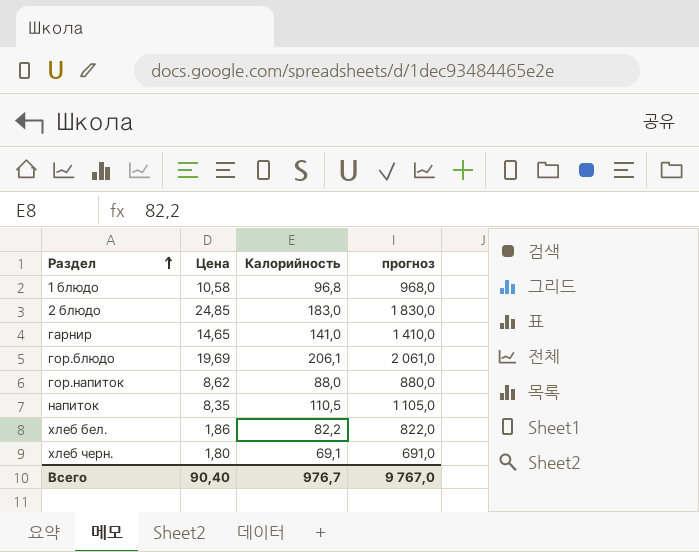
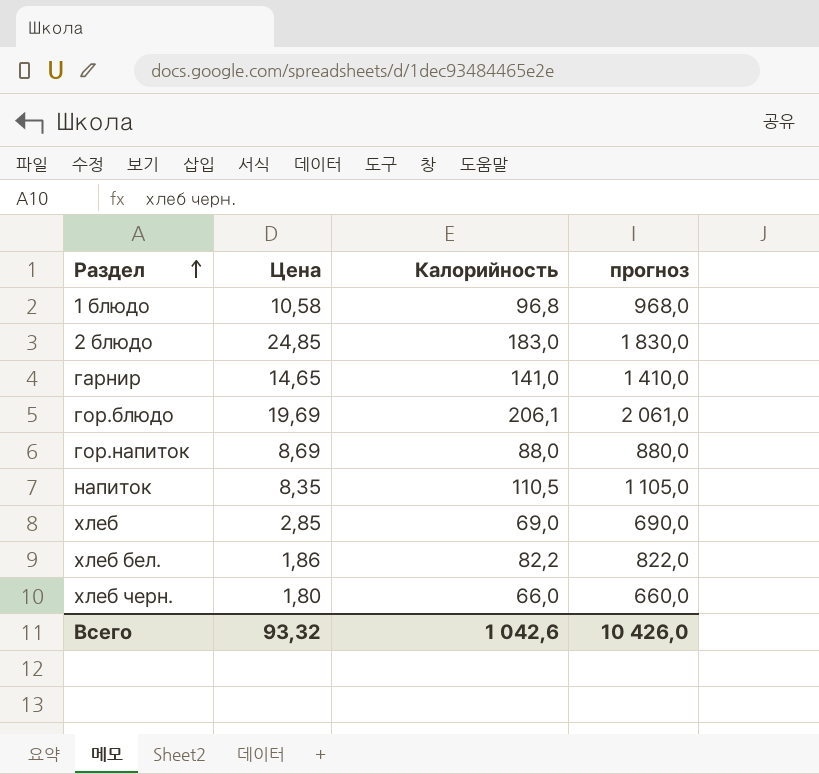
гор.напиток | Цена: 8,62 -> 8,69
row хлеб: none -> 2,85 | 69,0 | 690,0
хлеб черн. | Калорийность: 69,1 -> 66,0
хлеб черн. | прогноз: 691,0 -> 660,0
Всего | Цена: 90,40 -> 93,32
Всего | Калорийность: 976,7 -> 1 042,6
Всего | прогноз: 9 767,0 -> 10 426,0

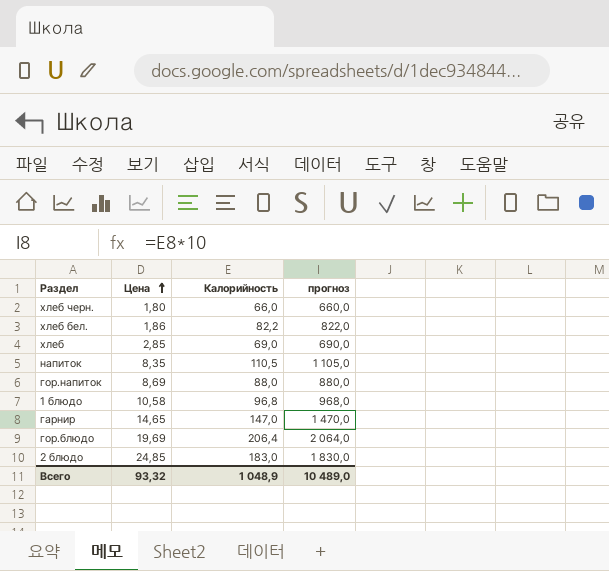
row order: Раздел ascending -> Цена ascending
гарнир | Калорийность: 141,0 -> 147,0
гарнир | прогноз: 1 410,0 -> 1 470,0
гор.блюдо | Калорийность: 206,1 -> 206,4
гор.блюдо | прогноз: 2 061,0 -> 2 064,0
Всего | Калорийность: 1 042,6 -> 1 048,9
Всего | прогноз: 10 426,0 -> 10 489,0

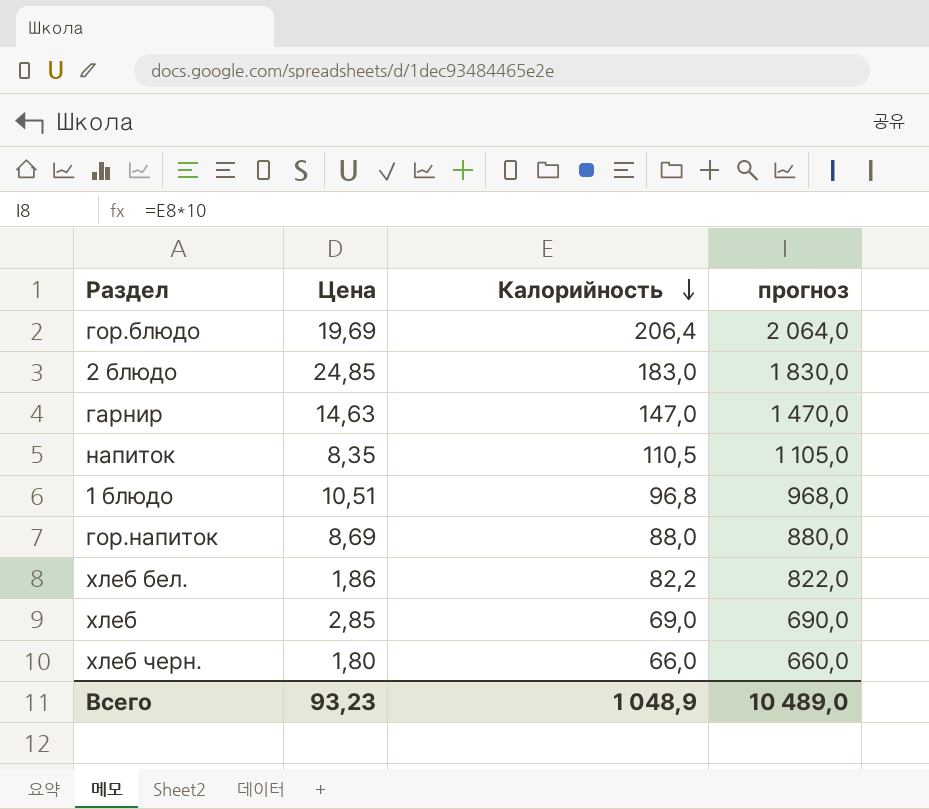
row order: Цена ascending -> Калорийность descending
гарнир | Цена: 14,65 -> 14,63
1 блюдо | Цена: 10,58 -> 10,51
Всего | Цена: 93,32 -> 93,23

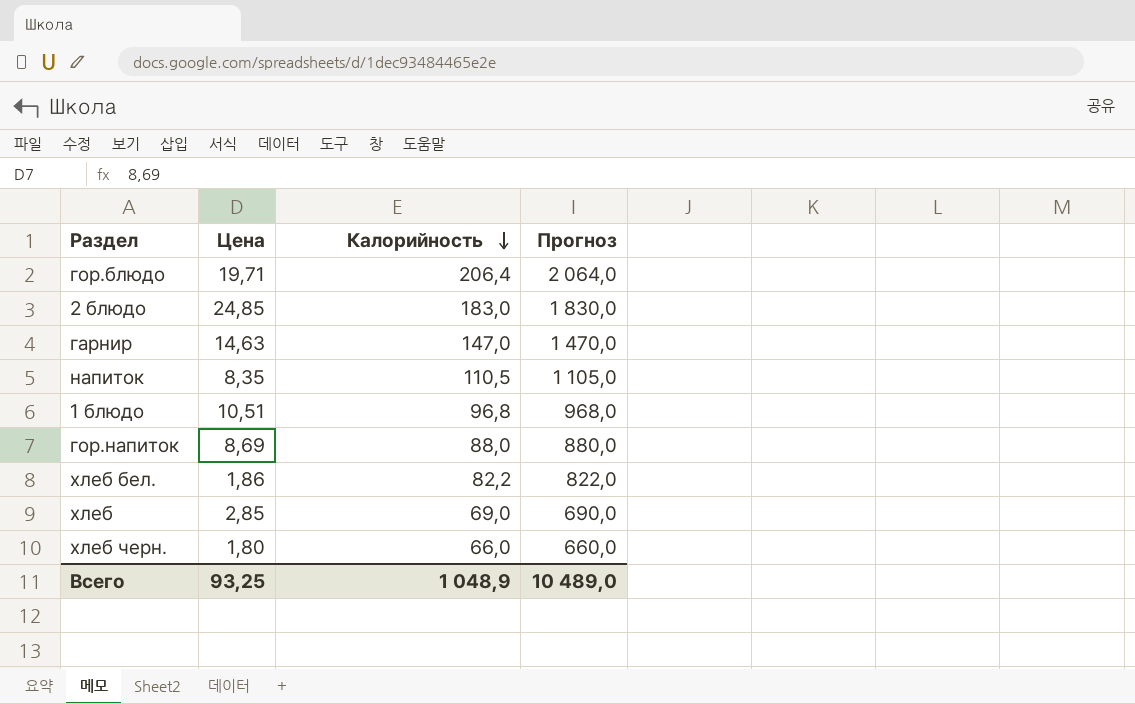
column name: прогноз -> Прогноз
гор.блюдо | Цена: 19,69 -> 19,71
Всего | Цена: 93,23 -> 93,25

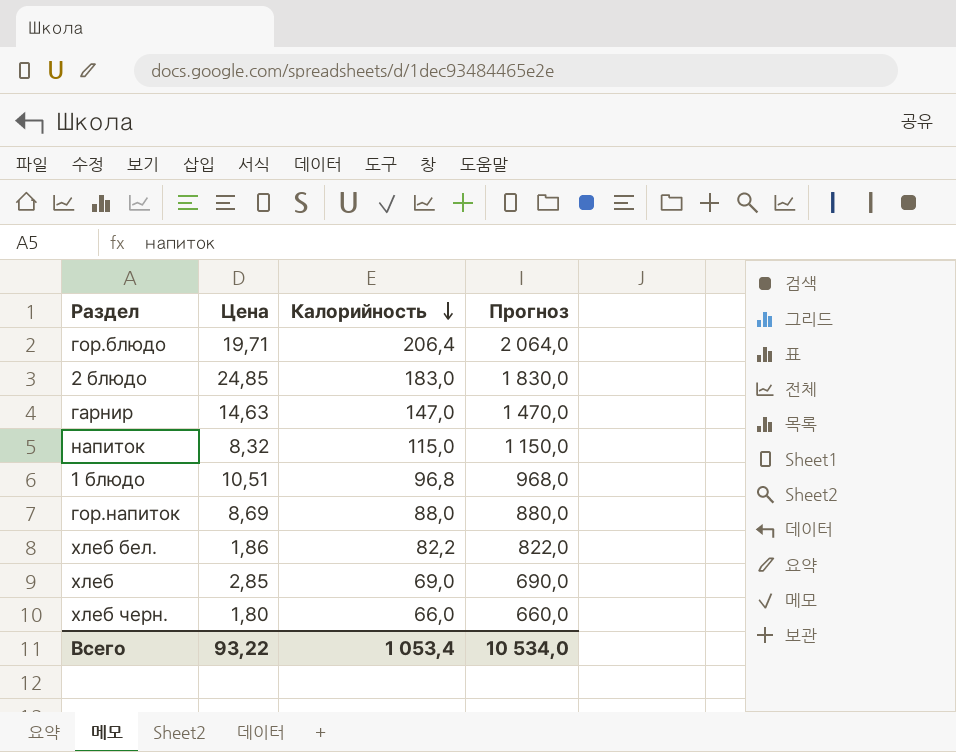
напиток | Цена: 8,35 -> 8,32
напиток | Калорийность: 110,5 -> 115,0
напиток | Прогноз: 1 105,0 -> 1 150,0
Всего | Цена: 93,25 -> 93,22
Всего | Калорийность: 1 048,9 -> 1 053,4
Всего | Прогноз: 10 489,0 -> 10 534,0

